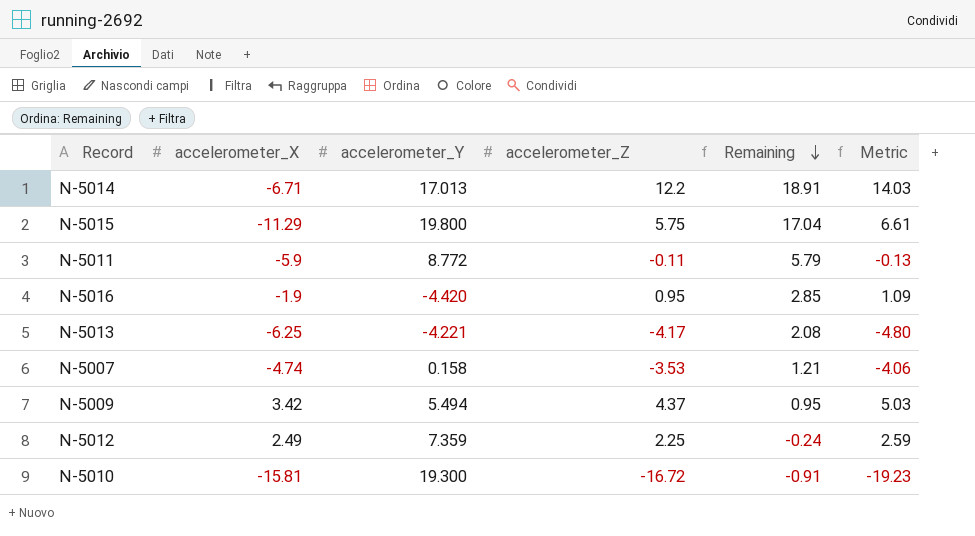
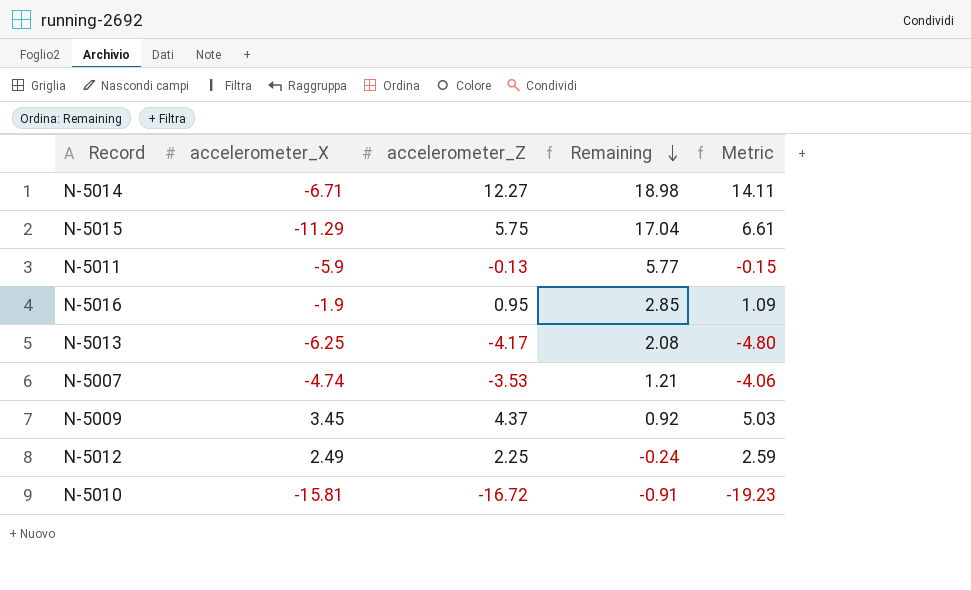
column accelerometer_Y | position: 3 -> none
N-5014 | accelerometer_Z: 12.2 -> 12.27
N-5014 | Remaining: 18.91 -> 18.98
N-5014 | Metric: 14.03 -> 14.11
N-5011 | accelerometer_Z: -0.11 -> -0.13
N-5011 | Remaining: 5.79 -> 5.77
N-5011 | Metric: -0.13 -> -0.15
N-5009 | accelerometer_X: 3.42 -> 3.45
N-5009 | Remaining: 0.95 -> 0.92

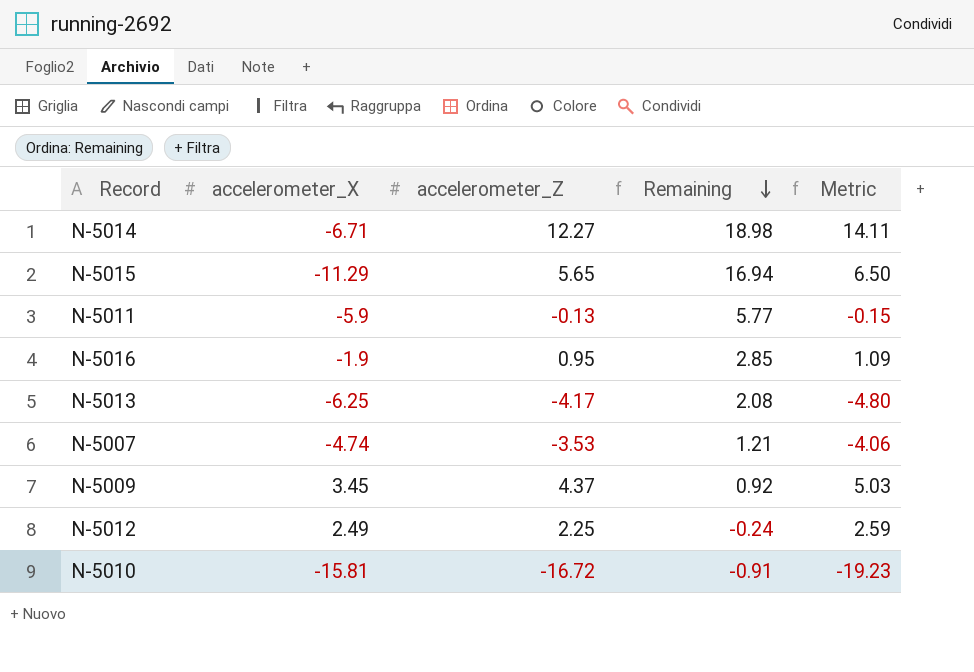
N-5015 | accelerometer_Z: 5.75 -> 5.65
N-5015 | Remaining: 17.04 -> 16.94
N-5015 | Metric: 6.61 -> 6.50

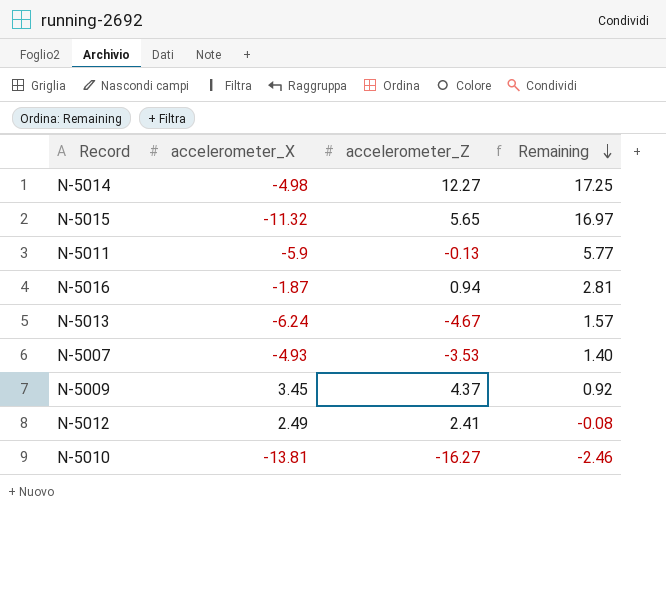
column Metric | formula: [accelerometer_Z] * 1.15 -> none
N-5014 | accelerometer_X: -6.71 -> -4.98
N-5014 | Remaining: 18.98 -> 17.25
N-5015 | accelerometer_X: -11.29 -> -11.32
N-5015 | Remaining: 16.94 -> 16.97
N-5016 | accelerometer_X: -1.9 -> -1.87
N-5016 | accelerometer_Z: 0.95 -> 0.94
N-5016 | Remaining: 2.85 -> 2.81
N-5013 | accelerometer_X: -6.25 -> -6.24
N-5013 | accelerometer_Z: -4.17 -> -4.67
N-5013 | Remaining: 2.08 -> 1.57
N-5007 | accelerometer_X: -4.74 -> -4.93
N-5007 | Remaining: 1.21 -> 1.40
N-5012 | accelerometer_Z: 2.25 -> 2.41
N-5012 | Remaining: -0.24 -> -0.08
N-5010 | accelerometer_X: -15.81 -> -13.81
N-5010 | accelerometer_Z: -16.72 -> -16.27
N-5010 | Remaining: -0.91 -> -2.46

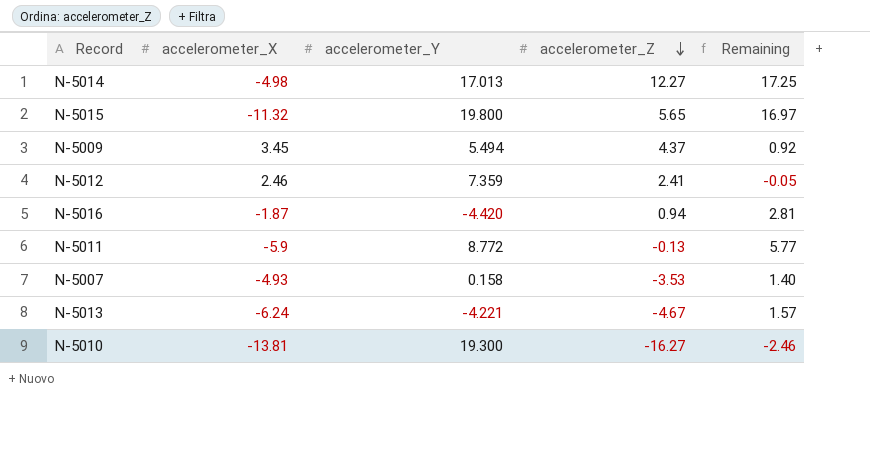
row order: Remaining descending -> accelerometer_Z descending
column accelerometer_Y | position: none -> 3
N-5012 | accelerometer_X: 2.49 -> 2.46
N-5012 | Remaining: -0.08 -> -0.05

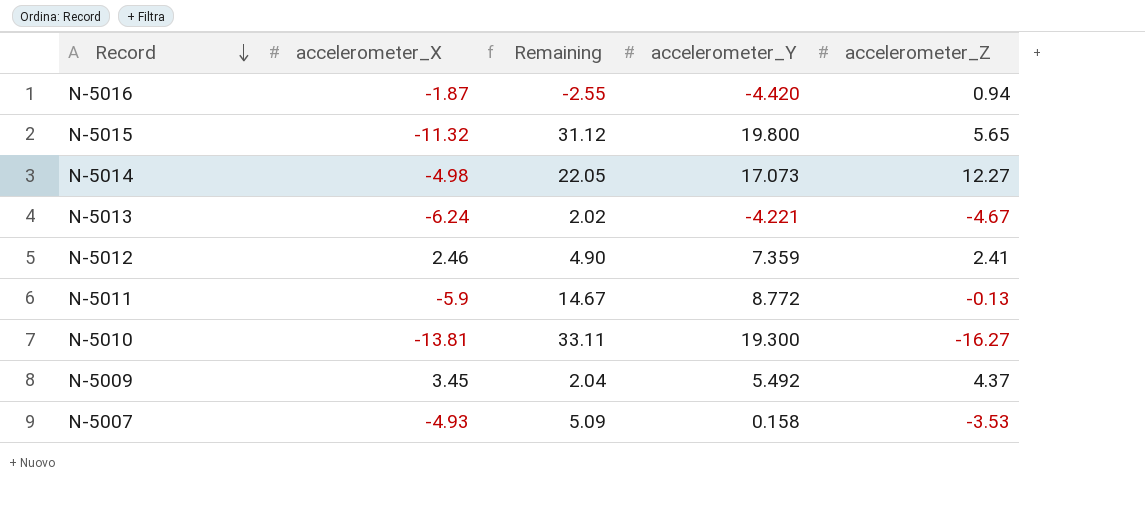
row order: accelerometer_Z descending -> Record descending
column Remaining | formula: [accelerometer_Z] - [accelerometer_X] -> [accelerometer_Y] - [accelerometer_X]
column Remaining | position: 5 -> 3
N-5014 | accelerometer_Y: 17.013 -> 17.073
N-5009 | accelerometer_Y: 5.494 -> 5.492

